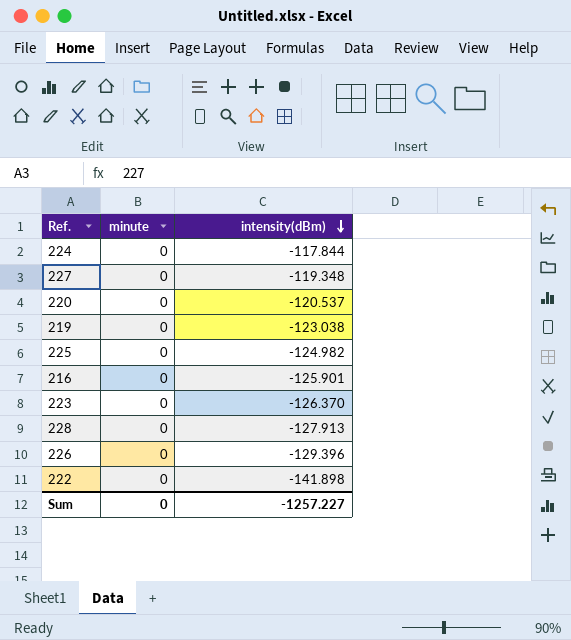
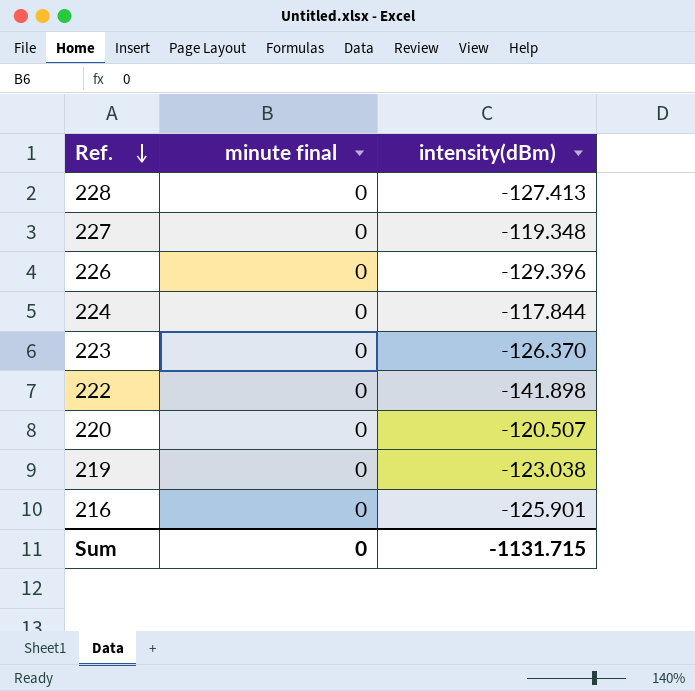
row order: intensity(dBm) descending -> Ref. descending
column name: minute -> minute final
row 225: 0 | -124.982 -> none
228 | intensity(dBm): -127.913 -> -127.413
220 | intensity(dBm): -120.537 -> -120.507
Sum | intensity(dBm): -1257.227 -> -1131.715

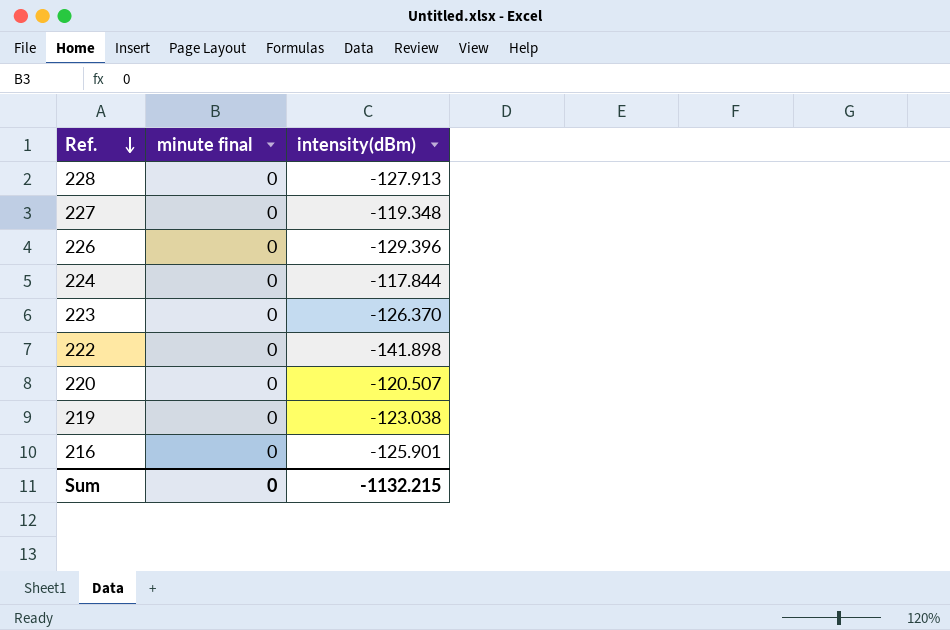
228 | intensity(dBm): -127.413 -> -127.913
Sum | intensity(dBm): -1131.715 -> -1132.215

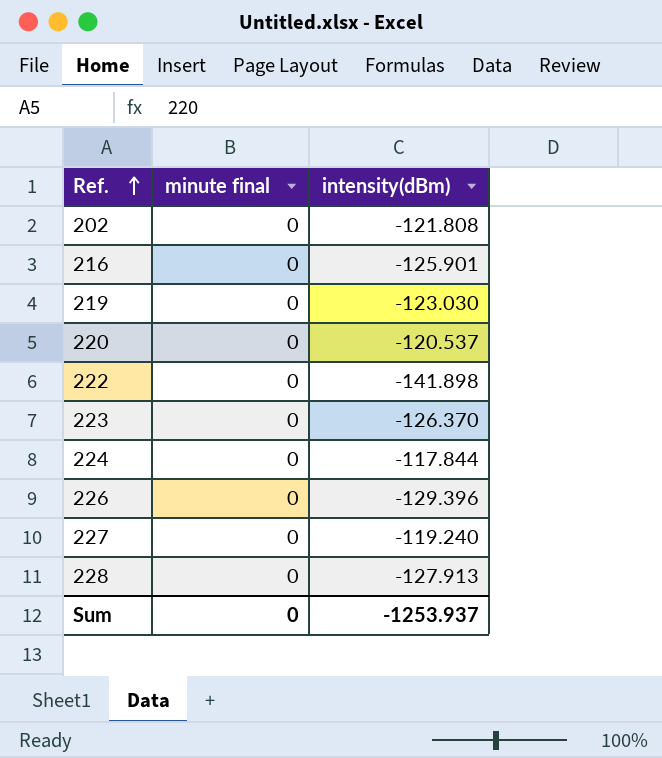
row order: Ref. descending -> Ref. ascending
row 202: none -> 0 | -121.808
219 | intensity(dBm): -123.038 -> -123.030
220 | intensity(dBm): -120.507 -> -120.537
227 | intensity(dBm): -119.348 -> -119.240
Sum | intensity(dBm): -1132.215 -> -1253.937

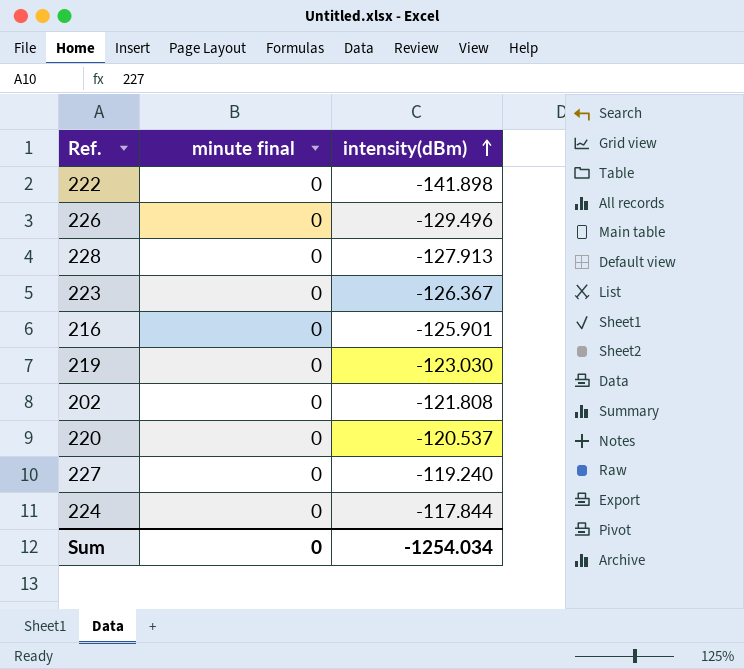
row order: Ref. ascending -> intensity(dBm) ascending
226 | intensity(dBm): -129.396 -> -129.496
223 | intensity(dBm): -126.370 -> -126.367
Sum | intensity(dBm): -1253.937 -> -1254.034

